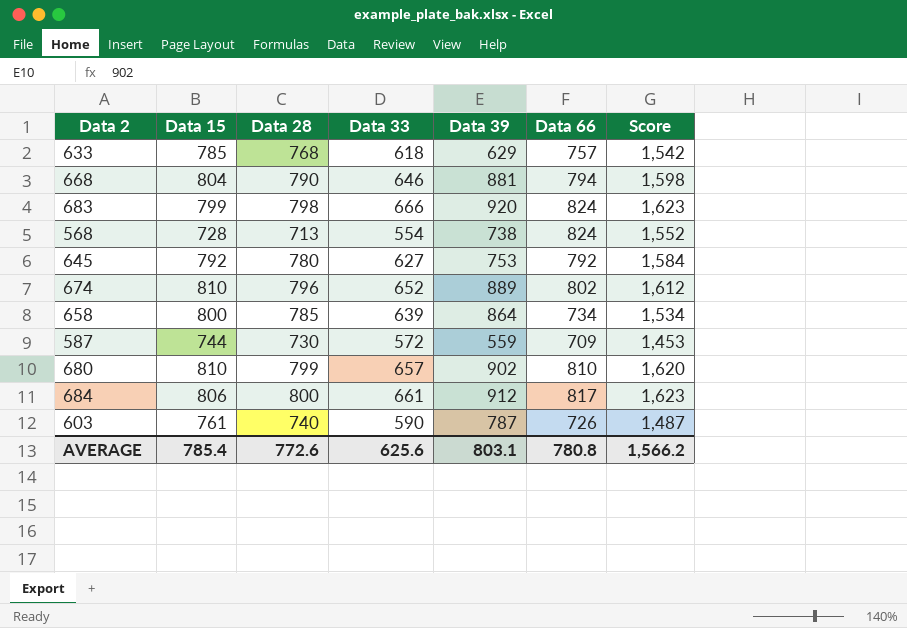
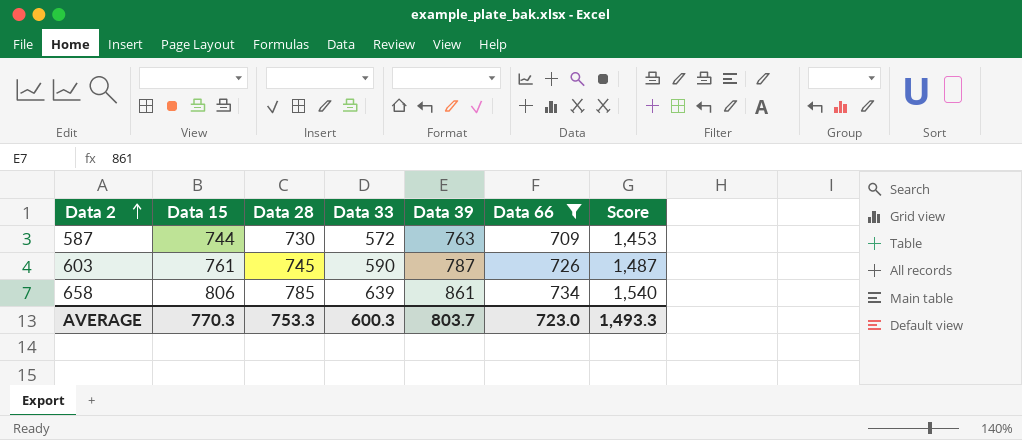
filter: none -> Data 66 <= 734
row order: none -> Data 2 ascending
587 | Data 39: 559 -> 763
603 | Data 28: 740 -> 745
658 | Data 15: 800 -> 806
658 | Data 39: 864 -> 861
658 | Score: 1,534 -> 1,540
AVERAGE | Data 15: 785.4 -> 770.3
AVERAGE | Data 28: 772.6 -> 753.3
AVERAGE | Data 33: 625.6 -> 600.3
AVERAGE | Data 39: 803.1 -> 803.7
AVERAGE | Data 66: 780.8 -> 723.0
AVERAGE | Score: 1,566.2 -> 1,493.3

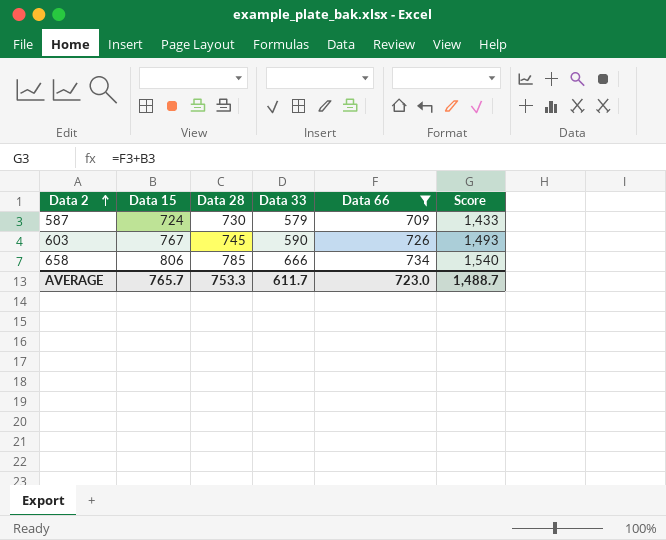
column Data 39 | position: 5 -> none
587 | Data 15: 744 -> 724
587 | Data 33: 572 -> 579
587 | Score: 1,453 -> 1,433
603 | Data 15: 761 -> 767
603 | Score: 1,487 -> 1,493
658 | Data 33: 639 -> 666
AVERAGE | Data 15: 770.3 -> 765.7
AVERAGE | Data 33: 600.3 -> 611.7
AVERAGE | Score: 1,493.3 -> 1,488.7

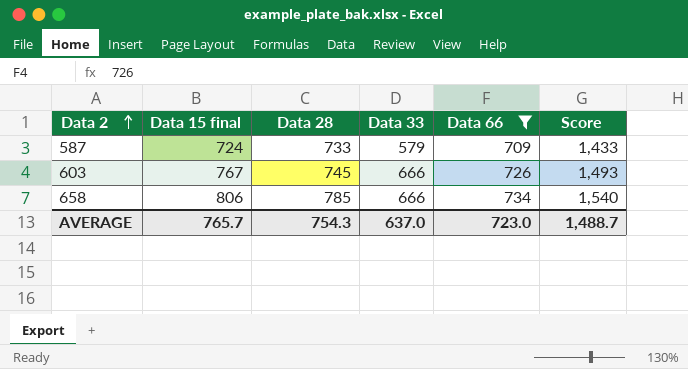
column name: Data 15 -> Data 15 final
587 | Data 28: 730 -> 733
603 | Data 33: 590 -> 666
AVERAGE | Data 28: 753.3 -> 754.3
AVERAGE | Data 33: 611.7 -> 637.0

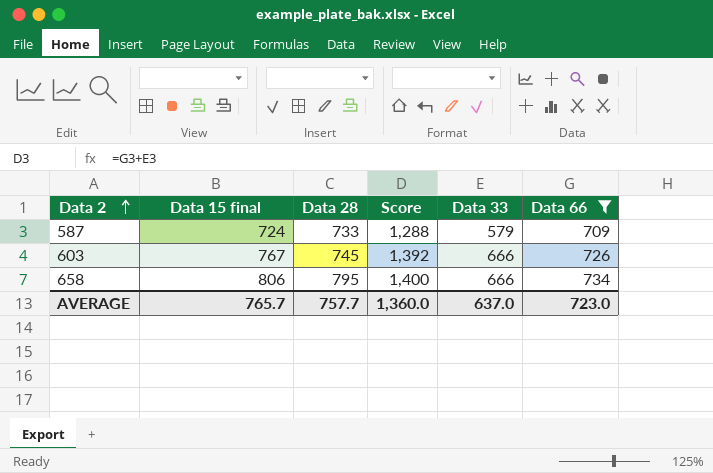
column Score | formula: [Data 15 final] + [Data 66] -> [Data 33] + [Data 66]
column Score | position: 6 -> 4
658 | Data 28: 785 -> 795
AVERAGE | Data 28: 754.3 -> 757.7
AVERAGE | Score: 1,488.7 -> 1,360.0

